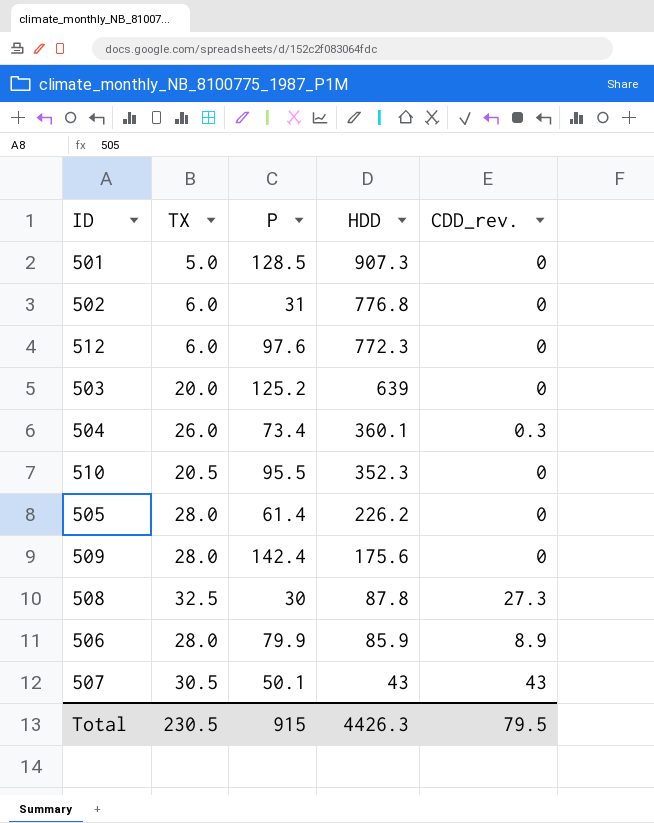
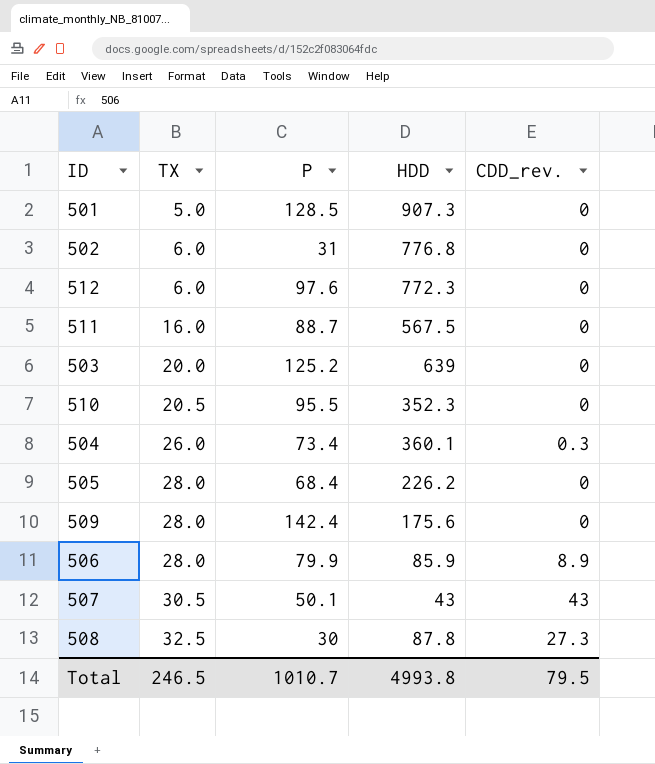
row order: HDD descending -> TX ascending
row 511: none -> 16.0 | 88.7 | 567.5 | 0
505 | P: 61.4 -> 68.4
Total | TX: 230.5 -> 246.5
Total | P: 915 -> 1010.7
Total | HDD: 4426.3 -> 4993.8

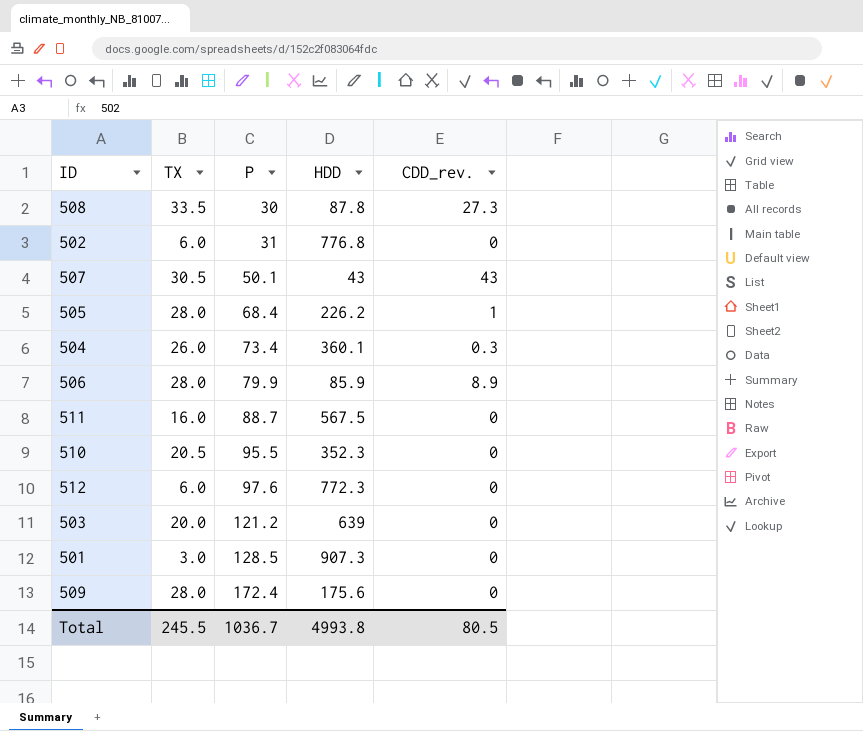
row order: TX ascending -> P ascending
508 | TX: 32.5 -> 33.5
505 | CDD_rev.: 0 -> 1
503 | P: 125.2 -> 121.2
501 | TX: 5.0 -> 3.0
509 | P: 142.4 -> 172.4
Total | TX: 246.5 -> 245.5
Total | P: 1010.7 -> 1036.7
Total | CDD_rev.: 79.5 -> 80.5

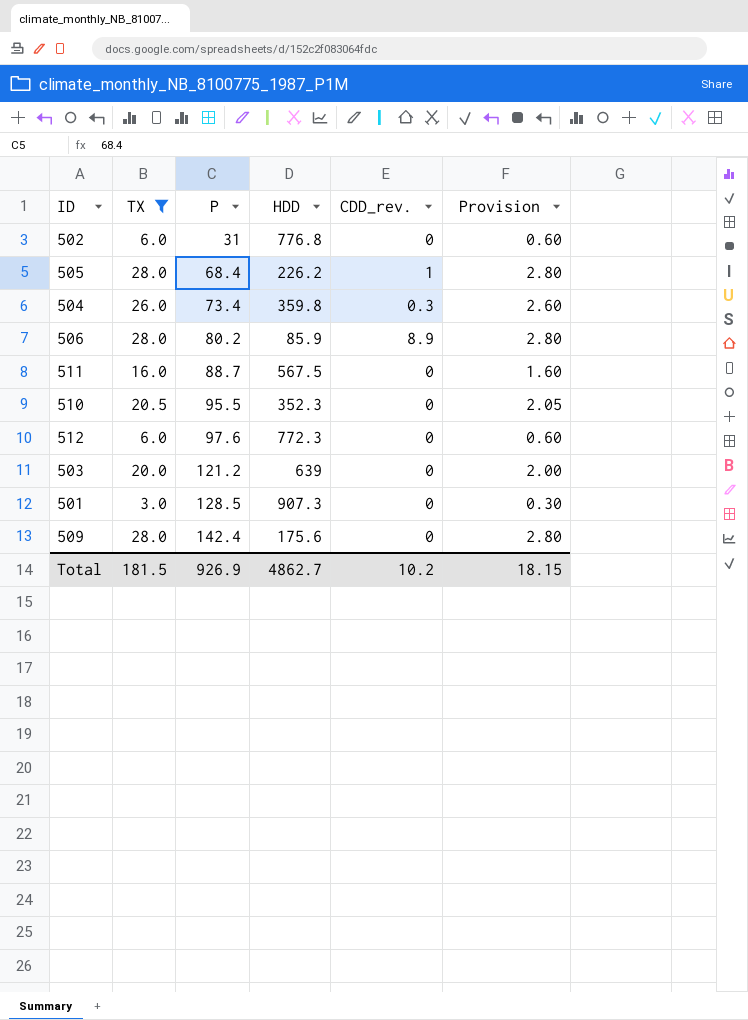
filter: none -> TX <= 28.0
column Provision | formula: none -> [TX] * 0.1
504 | HDD: 360.1 -> 359.8
506 | P: 79.9 -> 80.2
509 | P: 172.4 -> 142.4
Total | TX: 245.5 -> 181.5
Total | P: 1036.7 -> 926.9
Total | HDD: 4993.8 -> 4862.7
Total | CDD_rev.: 80.5 -> 10.2

